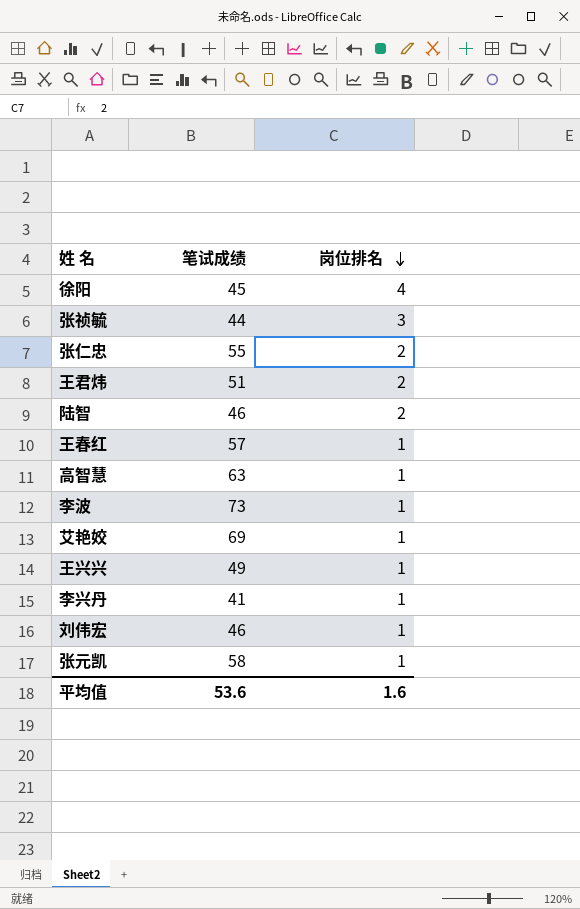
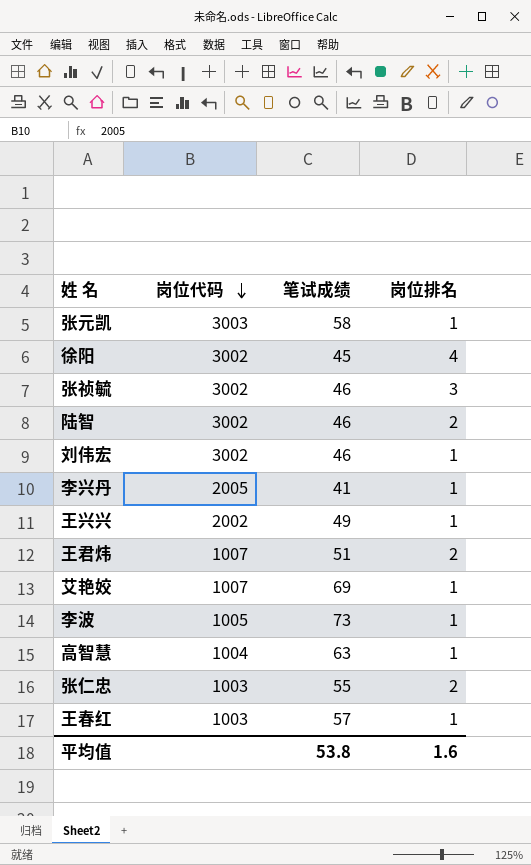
row order: 岗位排名 descending -> 岗位代码 descending
column 岗位代码 | position: none -> 2
张祯毓 | 笔试成绩: 44 -> 46
平均值 | 笔试成绩: 53.6 -> 53.8

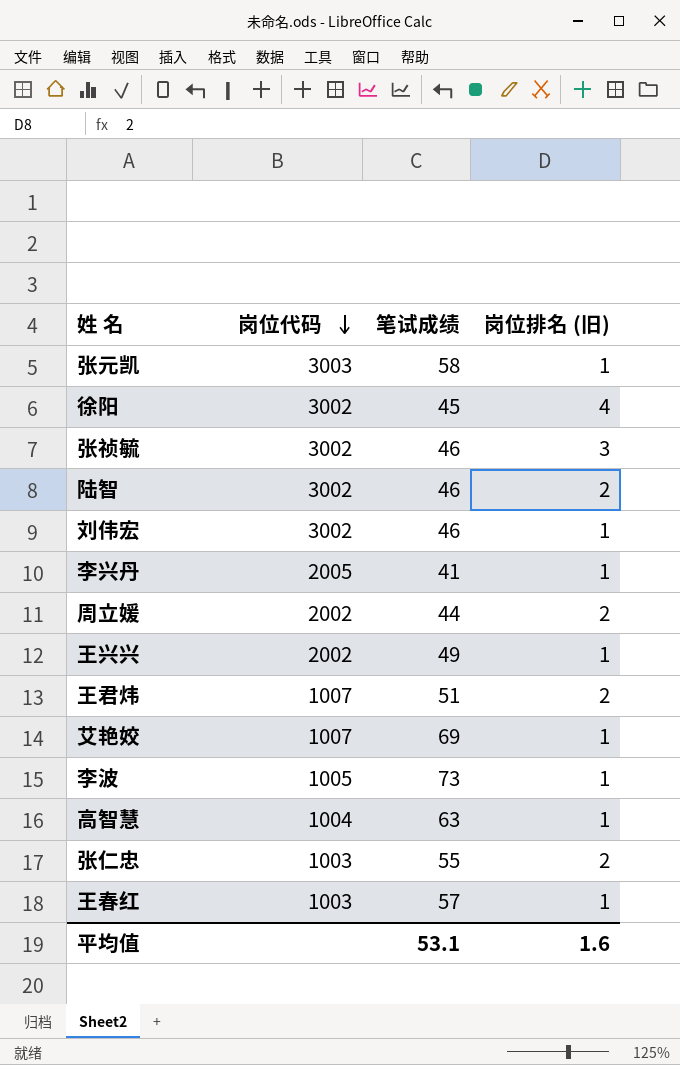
column name: 岗位排名 -> 岗位排名 (旧)
row 周立媛: none -> 2002 | 44 | 2
平均值 | 笔试成绩: 53.8 -> 53.1

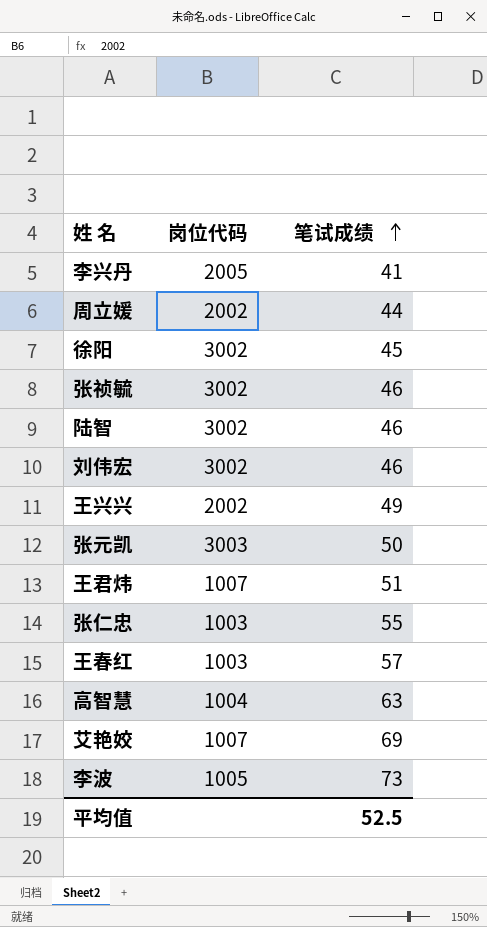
row order: 岗位代码 descending -> 笔试成绩 ascending
column 岗位排名 (旧) | position: 4 -> none
张元凯 | 笔试成绩: 58 -> 50
平均值 | 笔试成绩: 53.1 -> 52.5

